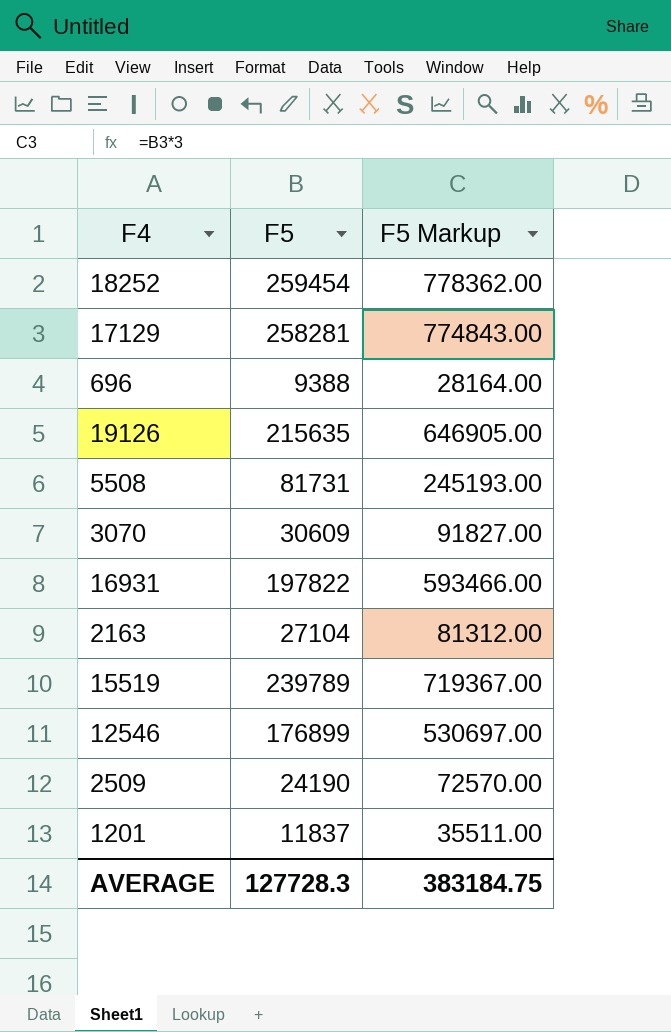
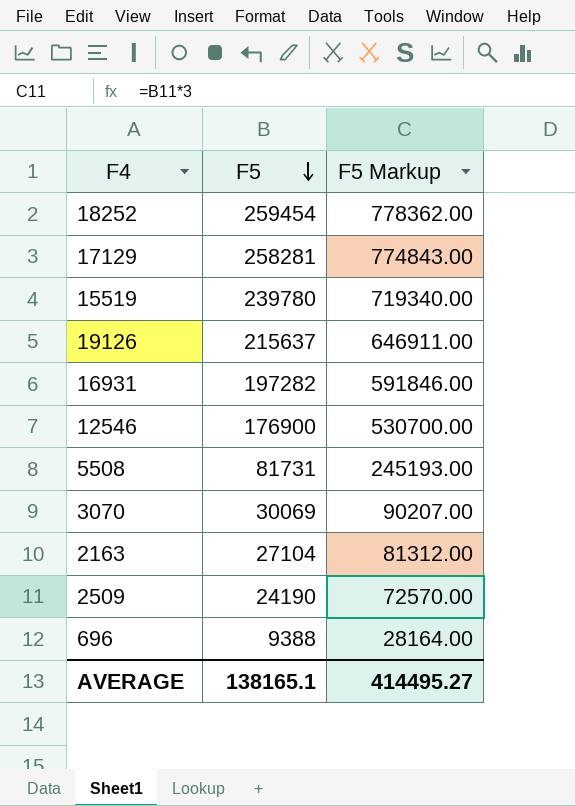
row order: none -> F5 descending
row 1201: 11837 | 35511.00 -> none
15519 | F5: 239789 -> 239780
15519 | F5 Markup: 719367.00 -> 719340.00
19126 | F5: 215635 -> 215637
19126 | F5 Markup: 646905.00 -> 646911.00
16931 | F5: 197822 -> 197282
16931 | F5 Markup: 593466.00 -> 591846.00
12546 | F5: 176899 -> 176900
12546 | F5 Markup: 530697.00 -> 530700.00
3070 | F5: 30609 -> 30069
3070 | F5 Markup: 91827.00 -> 90207.00
AVERAGE | F5: 127728.3 -> 138165.1
AVERAGE | F5 Markup: 383184.75 -> 414495.27

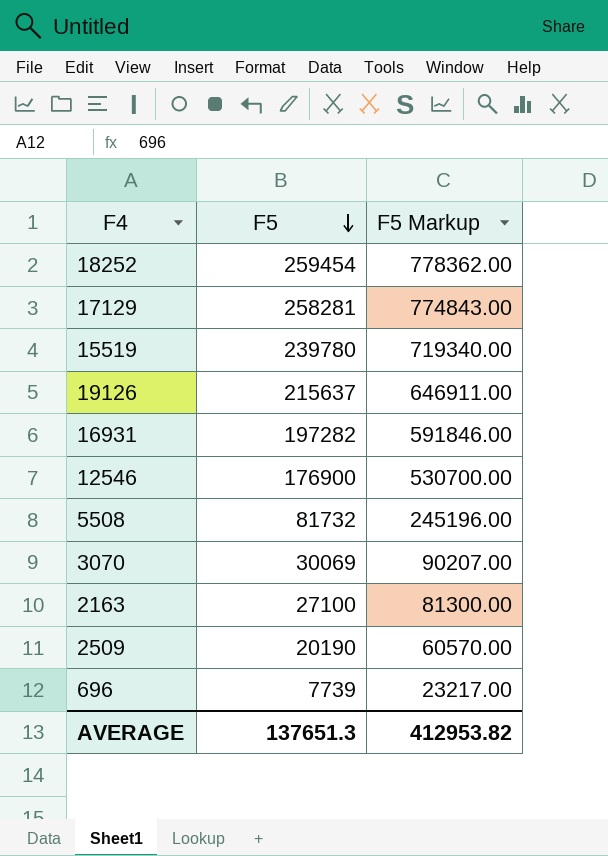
5508 | F5: 81731 -> 81732
5508 | F5 Markup: 245193.00 -> 245196.00
2163 | F5: 27104 -> 27100
2163 | F5 Markup: 81312.00 -> 81300.00
2509 | F5: 24190 -> 20190
2509 | F5 Markup: 72570.00 -> 60570.00
696 | F5: 9388 -> 7739
696 | F5 Markup: 28164.00 -> 23217.00
AVERAGE | F5: 138165.1 -> 137651.3
AVERAGE | F5 Markup: 414495.27 -> 412953.82

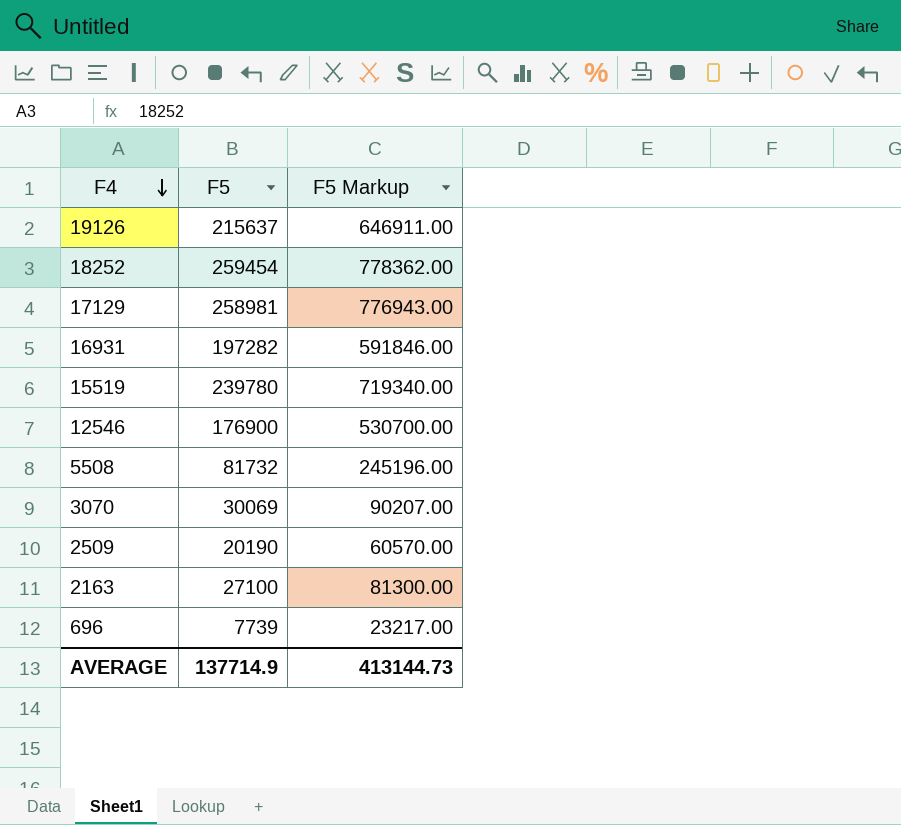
row order: F5 descending -> F4 descending
17129 | F5: 258281 -> 258981
17129 | F5 Markup: 774843.00 -> 776943.00
AVERAGE | F5: 137651.3 -> 137714.9
AVERAGE | F5 Markup: 412953.82 -> 413144.73

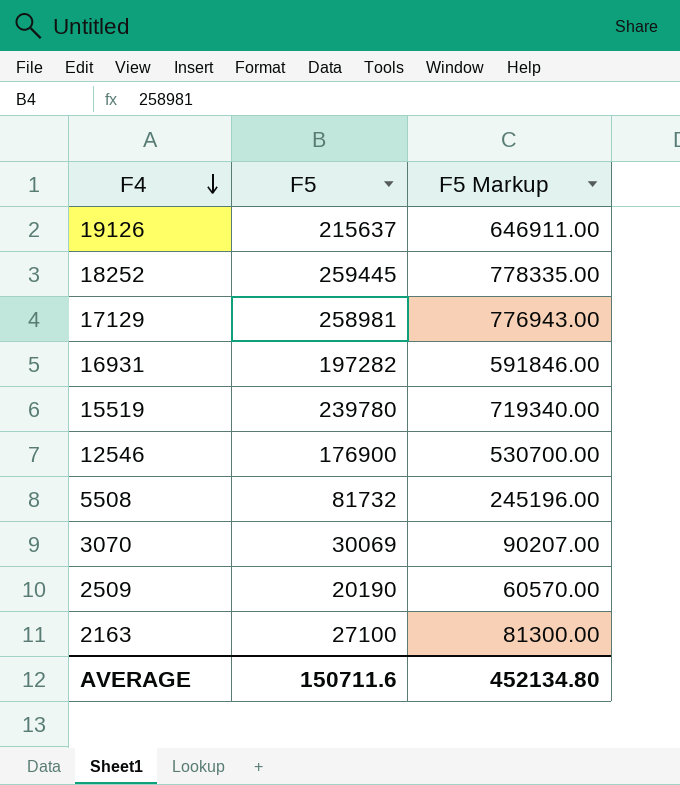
row 696: 7739 | 23217.00 -> none
18252 | F5: 259454 -> 259445
18252 | F5 Markup: 778362.00 -> 778335.00
AVERAGE | F5: 137714.9 -> 150711.6
AVERAGE | F5 Markup: 413144.73 -> 452134.80

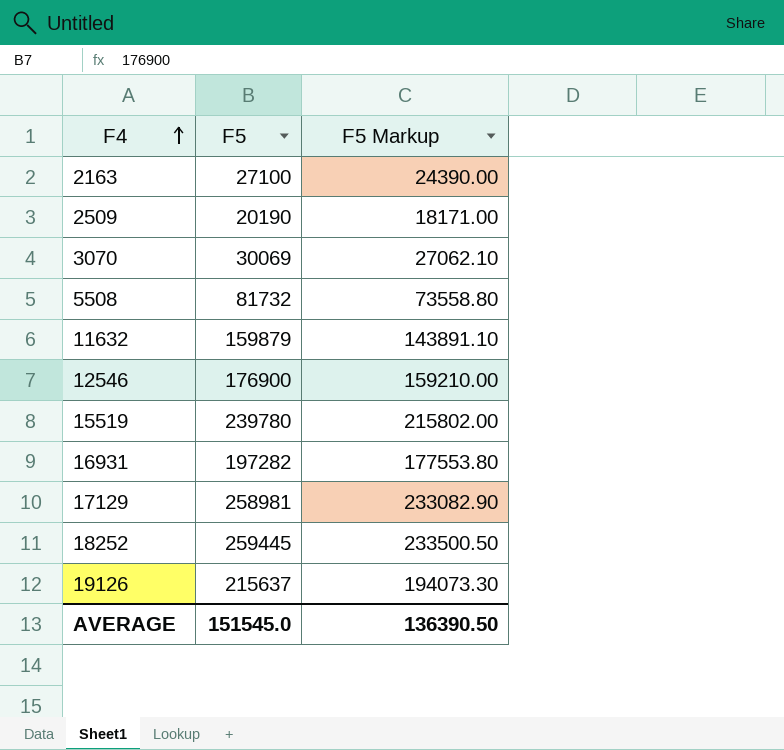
row order: F4 descending -> F4 ascending
column F5 Markup | formula: [F5] * 3 -> [F5] * 0.9
row 11632: none -> 159879 | 143891.10
AVERAGE | F5: 150711.6 -> 151545.0
AVERAGE | F5 Markup: 452134.80 -> 136390.50

